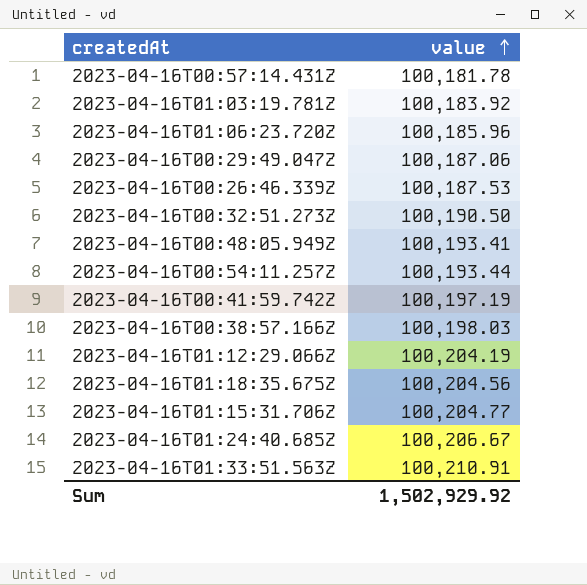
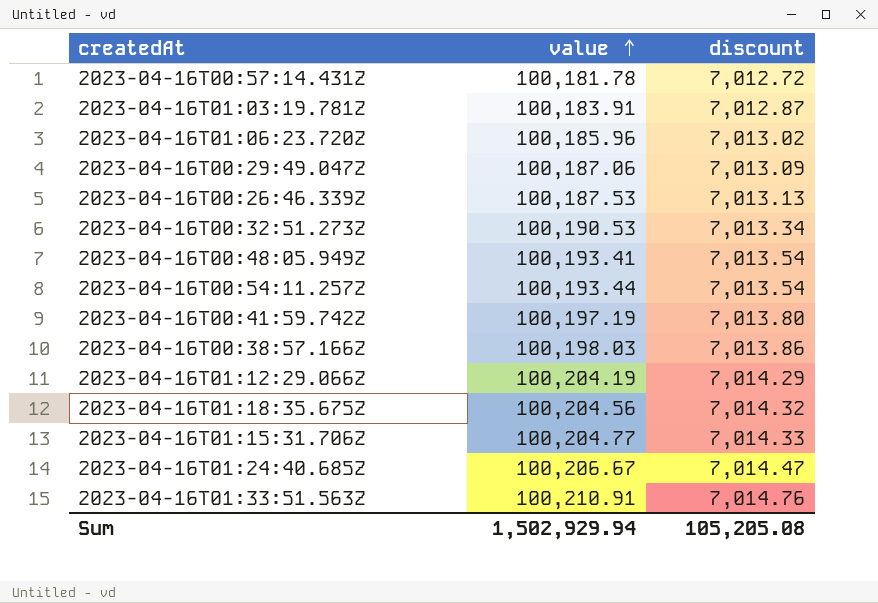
column discount | formula: none -> [value] * 0.07
2023-04-16T01:03:19.781Z | value: 100,183.92 -> 100,183.91
2023-04-16T00:32:51.273Z | value: 100,190.50 -> 100,190.53
Sum | value: 1,502,929.92 -> 1,502,929.94

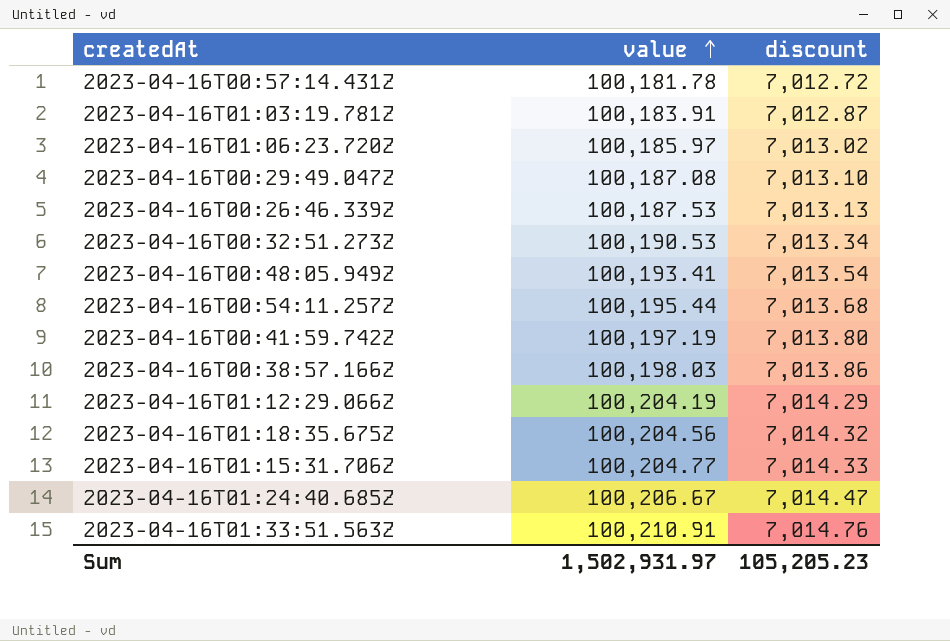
2023-04-16T01:06:23.720Z | value: 100,185.96 -> 100,185.97
2023-04-16T00:29:49.047Z | value: 100,187.06 -> 100,187.08
2023-04-16T00:29:49.047Z | discount: 7,013.09 -> 7,013.10
2023-04-16T00:54:11.257Z | value: 100,193.44 -> 100,195.44
2023-04-16T00:54:11.257Z | discount: 7,013.54 -> 7,013.68
Sum | value: 1,502,929.94 -> 1,502,931.97
Sum | discount: 105,205.08 -> 105,205.23

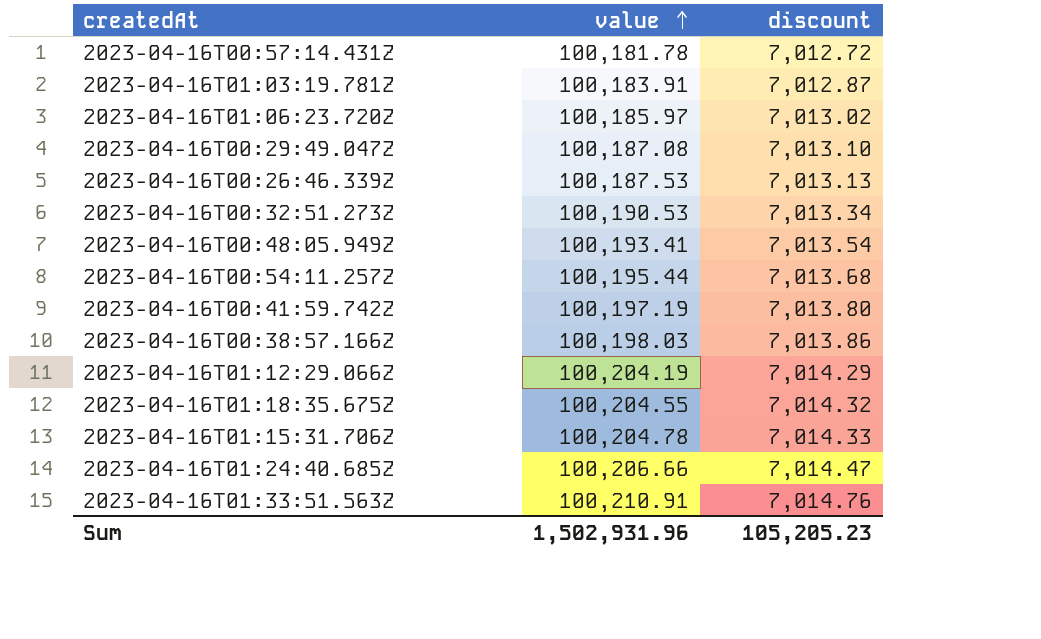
2023-04-16T01:18:35.675Z | value: 100,204.56 -> 100,204.55
2023-04-16T01:15:31.706Z | value: 100,204.77 -> 100,204.78
2023-04-16T01:24:40.685Z | value: 100,206.67 -> 100,206.66
Sum | value: 1,502,931.97 -> 1,502,931.96

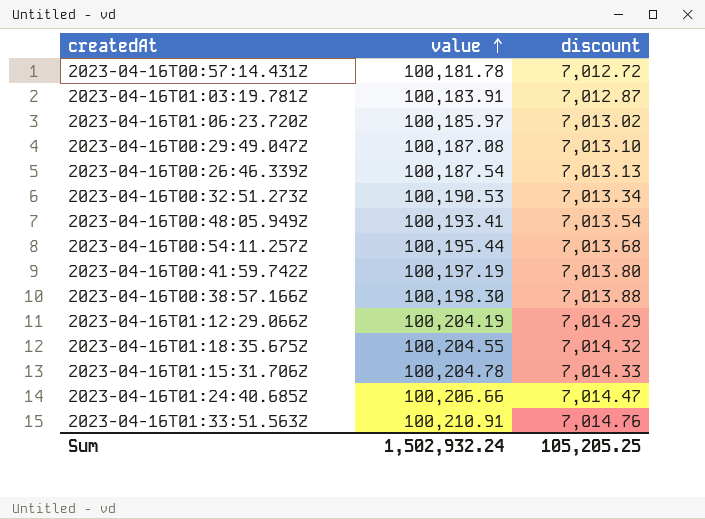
2023-04-16T00:26:46.339Z | value: 100,187.53 -> 100,187.54
2023-04-16T00:38:57.166Z | value: 100,198.03 -> 100,198.30
2023-04-16T00:38:57.166Z | discount: 7,013.86 -> 7,013.88
Sum | value: 1,502,931.96 -> 1,502,932.24
Sum | discount: 105,205.23 -> 105,205.25

